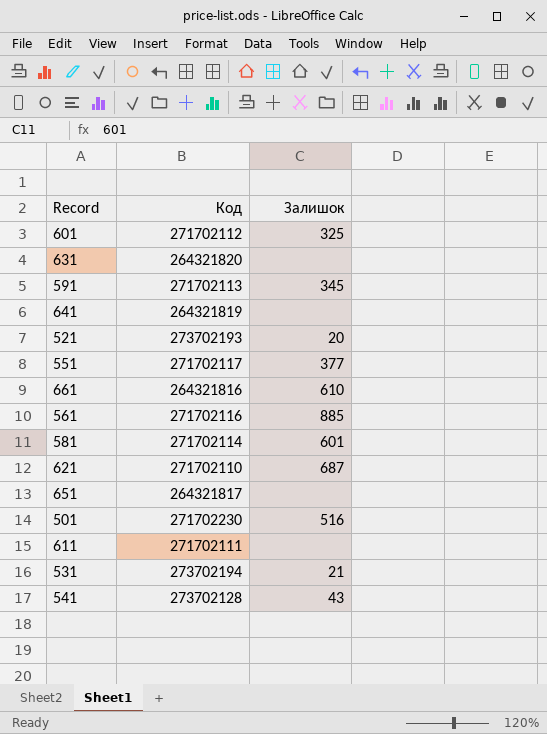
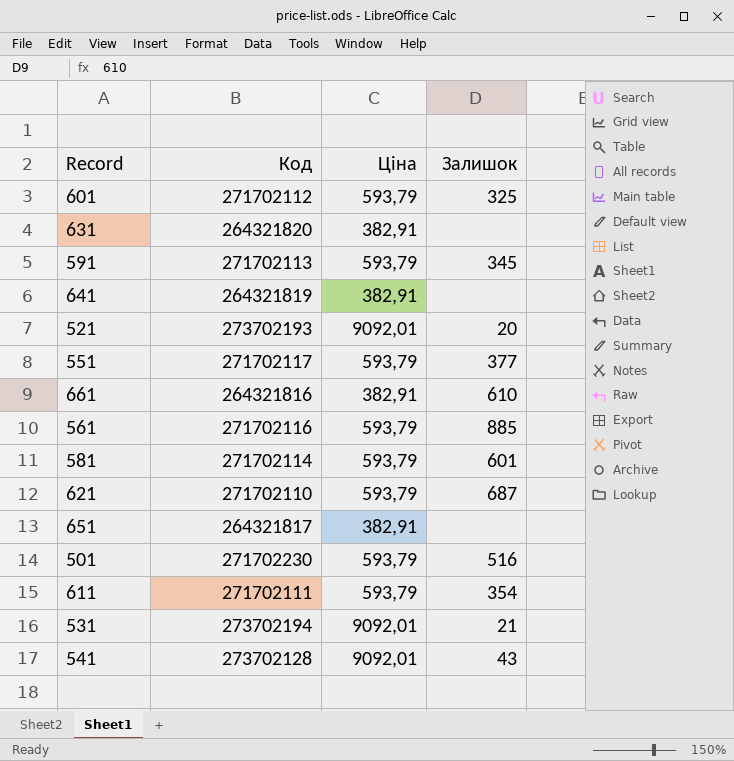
column Ціна | position: none -> 3
611 | Залишок: none -> 354

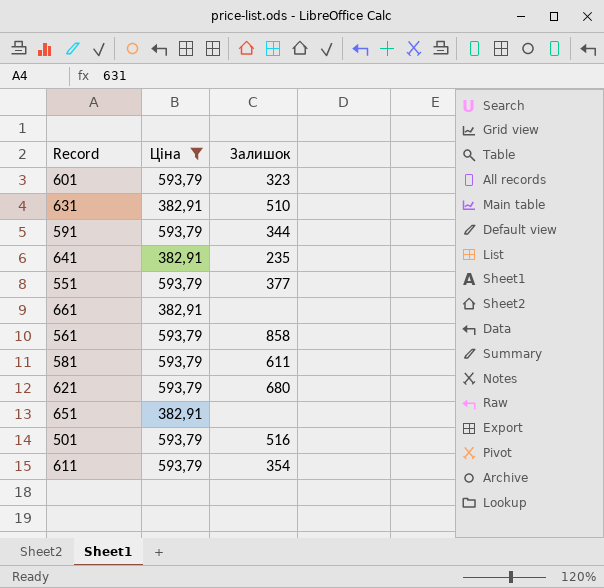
filter: none -> Ціна != 9092,01
column Код | position: 2 -> none
601 | Залишок: 325 -> 323
631 | Залишок: none -> 510
591 | Залишок: 345 -> 344
641 | Залишок: none -> 235
661 | Залишок: 610 -> none
561 | Залишок: 885 -> 858
581 | Залишок: 601 -> 611
621 | Залишок: 687 -> 680

